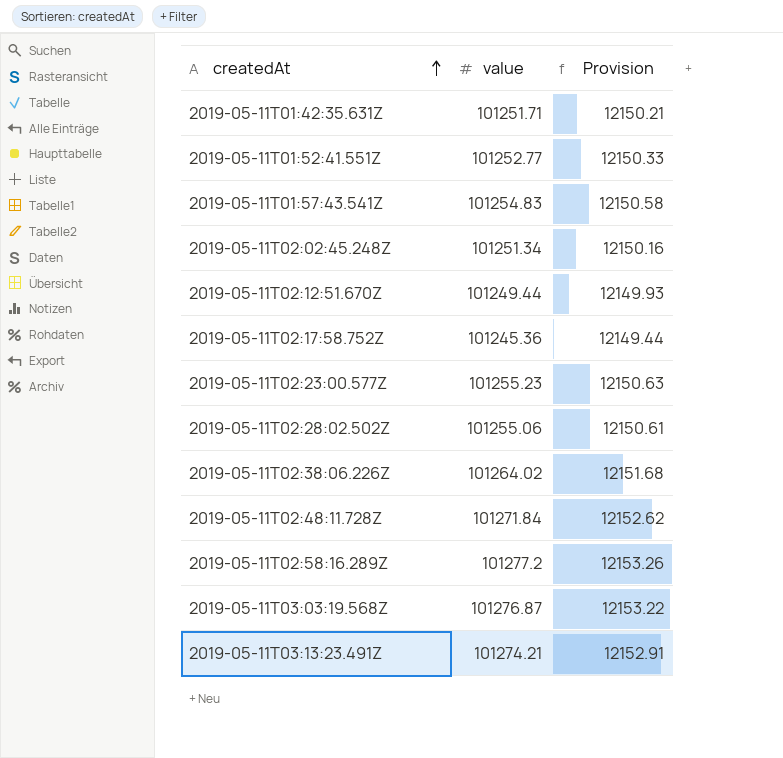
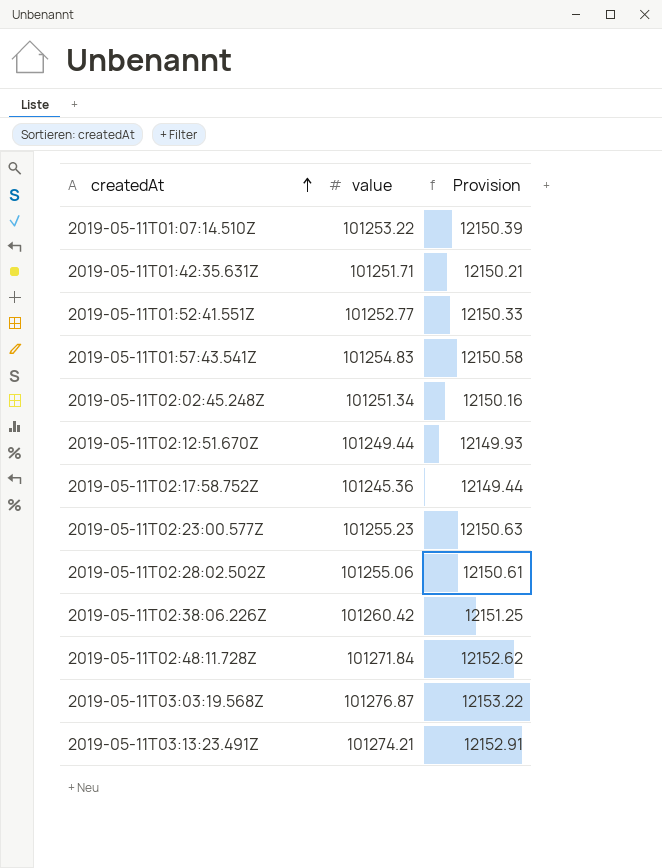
row 2019-05-11T02:58:16.289Z: 101277.2 | 12153.26 -> none
row 2019-05-11T01:07:14.510Z: none -> 101253.22 | 12150.39
2019-05-11T02:38:06.226Z | value: 101264.02 -> 101260.42
2019-05-11T02:38:06.226Z | Provision: 12151.68 -> 12151.25

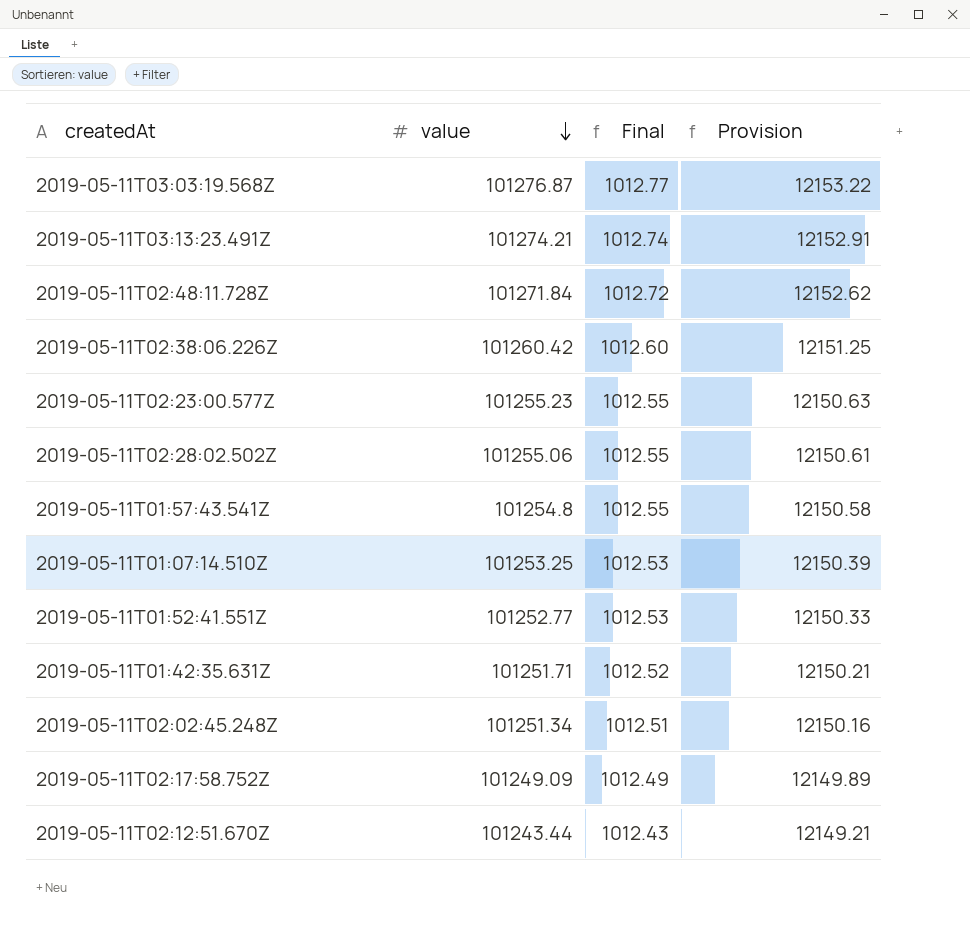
row order: createdAt ascending -> value descending
column Final | formula: none -> [value] * 0.01
2019-05-11T01:57:43.541Z | value: 101254.83 -> 101254.8
2019-05-11T01:07:14.510Z | value: 101253.22 -> 101253.25
2019-05-11T02:17:58.752Z | value: 101245.36 -> 101249.09
2019-05-11T02:17:58.752Z | Provision: 12149.44 -> 12149.89
2019-05-11T02:12:51.670Z | value: 101249.44 -> 101243.44
2019-05-11T02:12:51.670Z | Provision: 12149.93 -> 12149.21

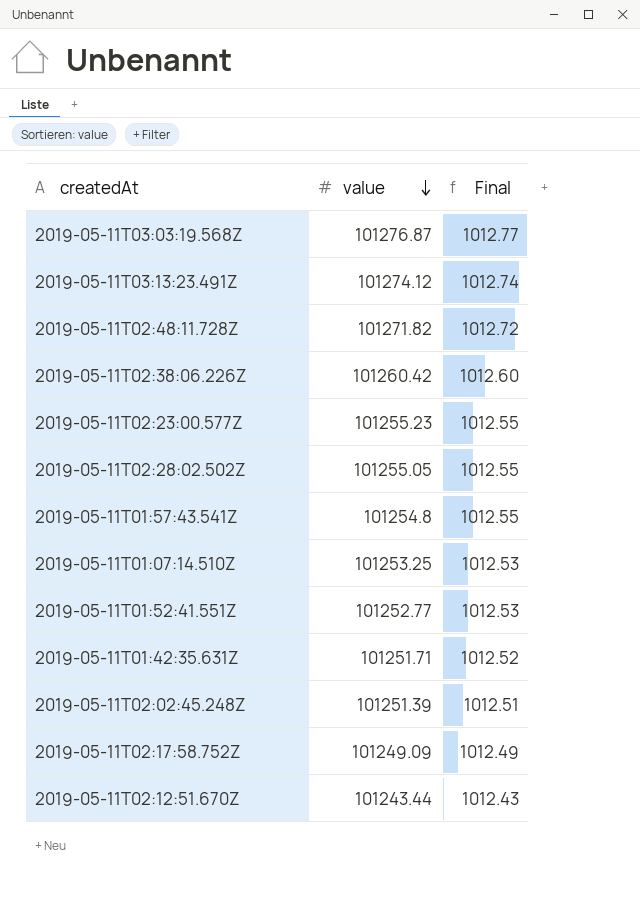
column Provision | formula: [value] * 0.12 -> none
2019-05-11T03:13:23.491Z | value: 101274.21 -> 101274.12
2019-05-11T02:48:11.728Z | value: 101271.84 -> 101271.82
2019-05-11T02:28:02.502Z | value: 101255.06 -> 101255.05
2019-05-11T02:02:45.248Z | value: 101251.34 -> 101251.39

